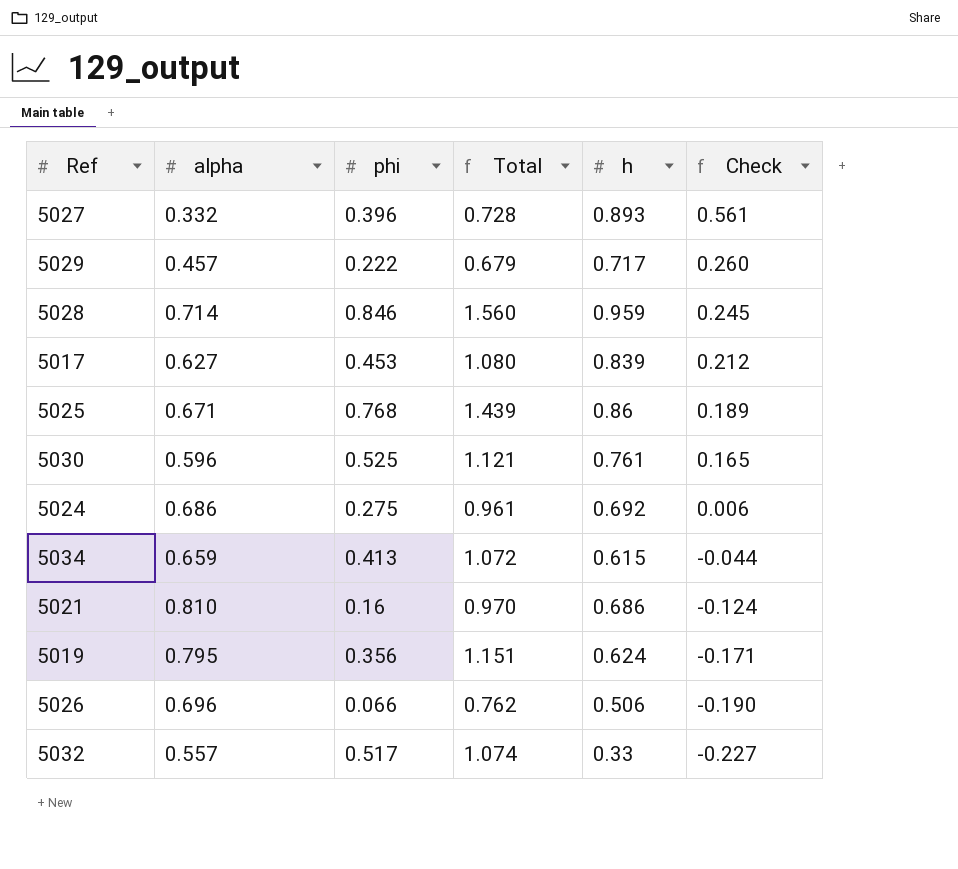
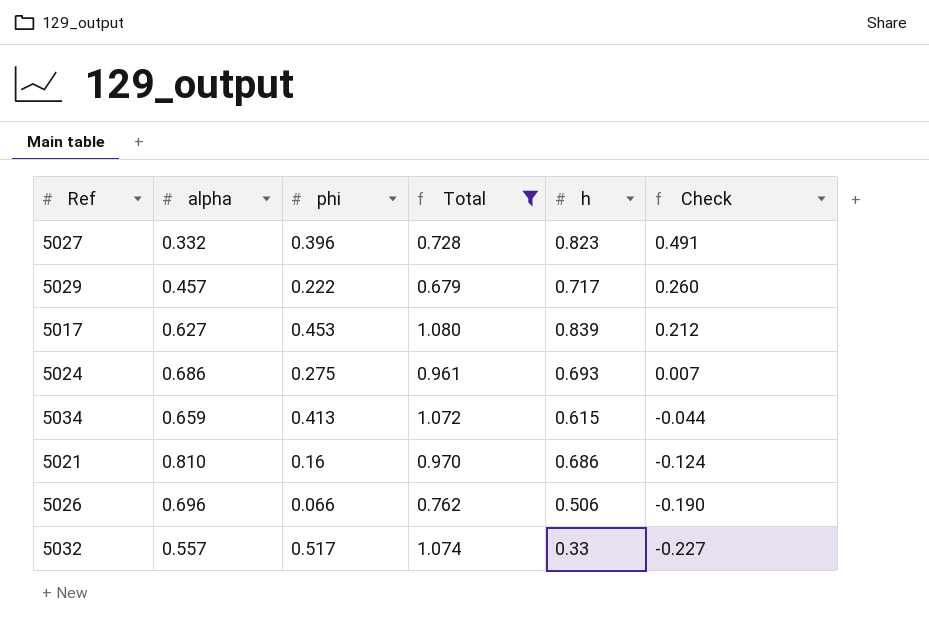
filter: none -> Total <= 1.080
5027 | h: 0.893 -> 0.823
5027 | Check: 0.561 -> 0.491
5024 | h: 0.692 -> 0.693
5024 | Check: 0.006 -> 0.007

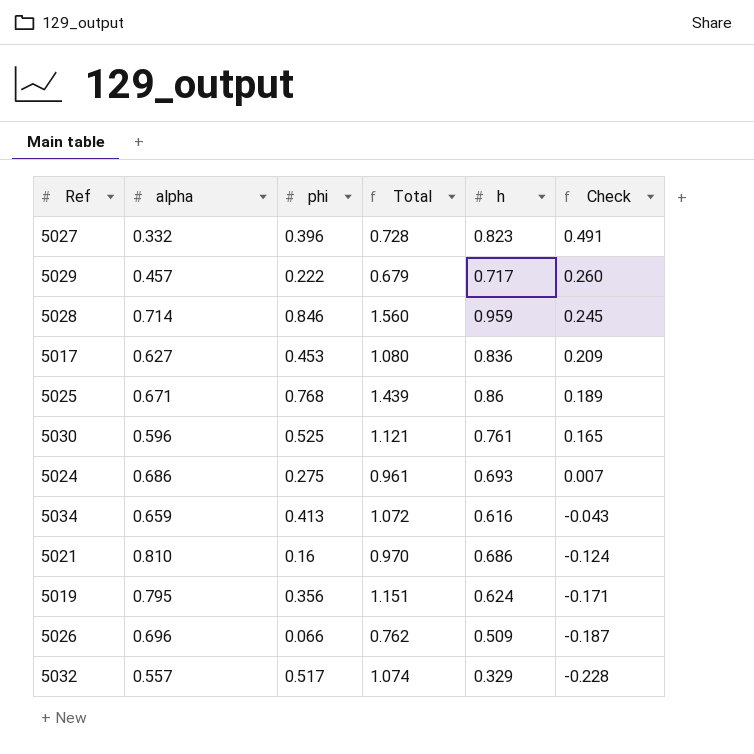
filter: Total <= 1.080 -> none
5017 | h: 0.839 -> 0.836
5017 | Check: 0.212 -> 0.209
5034 | h: 0.615 -> 0.616
5034 | Check: -0.044 -> -0.043
5026 | h: 0.506 -> 0.509
5026 | Check: -0.190 -> -0.187
5032 | h: 0.33 -> 0.329
5032 | Check: -0.227 -> -0.228

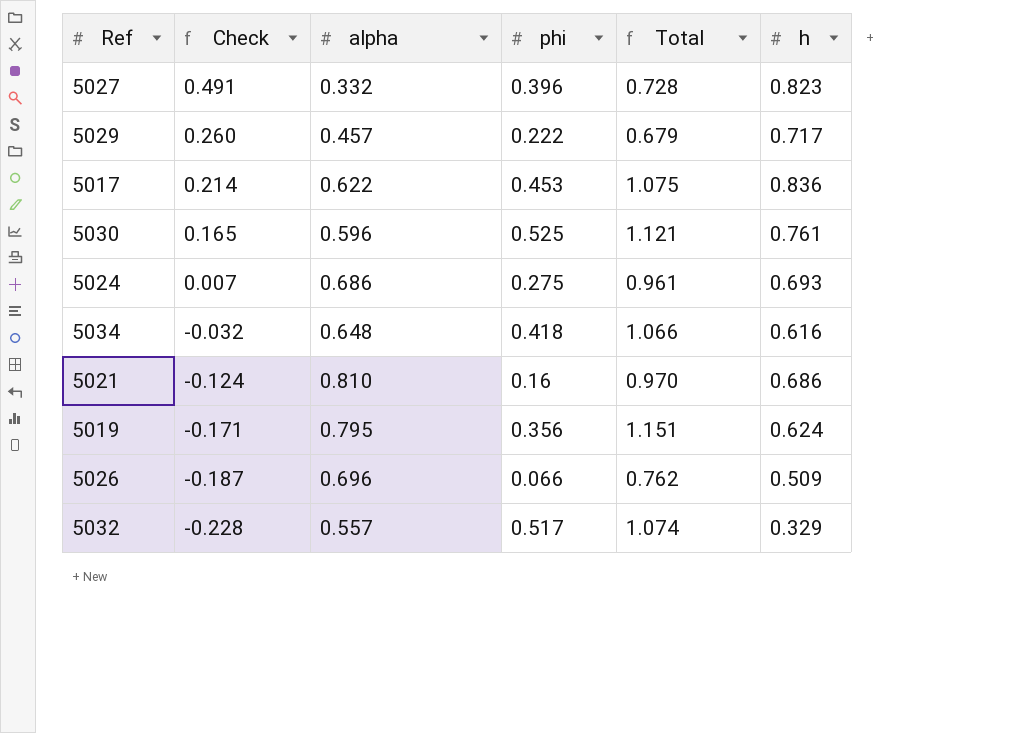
column Check | position: 6 -> 2
row 5028: 0.714 | 0.846 | 1.560 | 0.959 | 0.245 -> none
row 5025: 0.671 | 0.768 | 1.439 | 0.86 | 0.189 -> none
5017 | Check: 0.209 -> 0.214
5017 | alpha: 0.627 -> 0.622
5017 | Total: 1.080 -> 1.075
5034 | Check: -0.043 -> -0.032
5034 | alpha: 0.659 -> 0.648
5034 | phi: 0.413 -> 0.418
5034 | Total: 1.072 -> 1.066

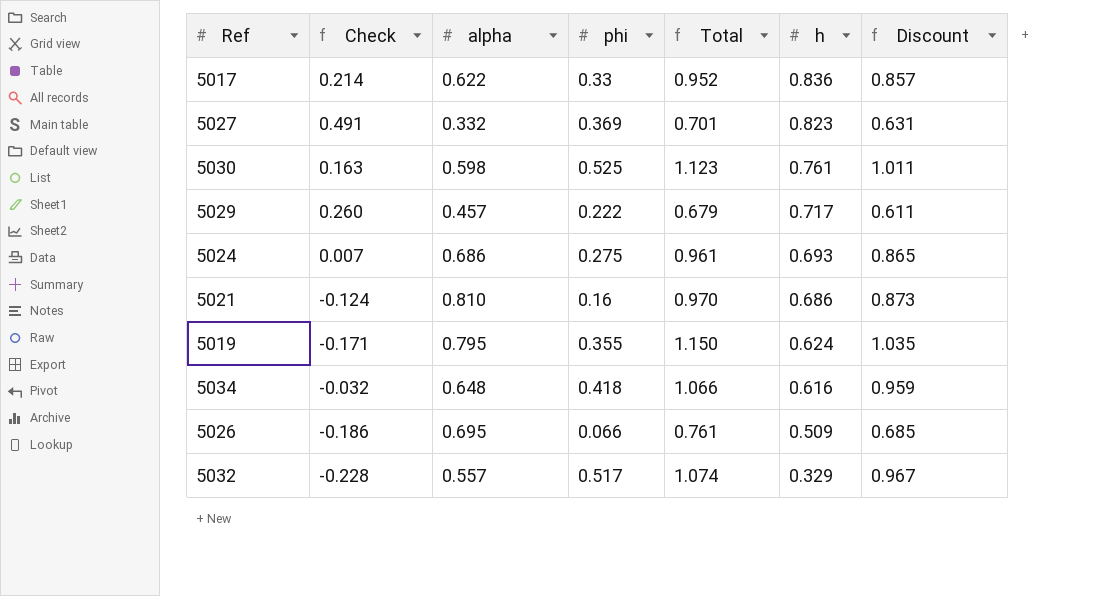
row order: Check descending -> h descending
column Discount | formula: none -> [Total] * 0.9
5017 | phi: 0.453 -> 0.33
5017 | Total: 1.075 -> 0.952
5027 | phi: 0.396 -> 0.369
5027 | Total: 0.728 -> 0.701
5030 | Check: 0.165 -> 0.163
5030 | alpha: 0.596 -> 0.598
5030 | Total: 1.121 -> 1.123
5019 | phi: 0.356 -> 0.355
5019 | Total: 1.151 -> 1.150
5026 | Check: -0.187 -> -0.186
5026 | alpha: 0.696 -> 0.695
5026 | Total: 0.762 -> 0.761

